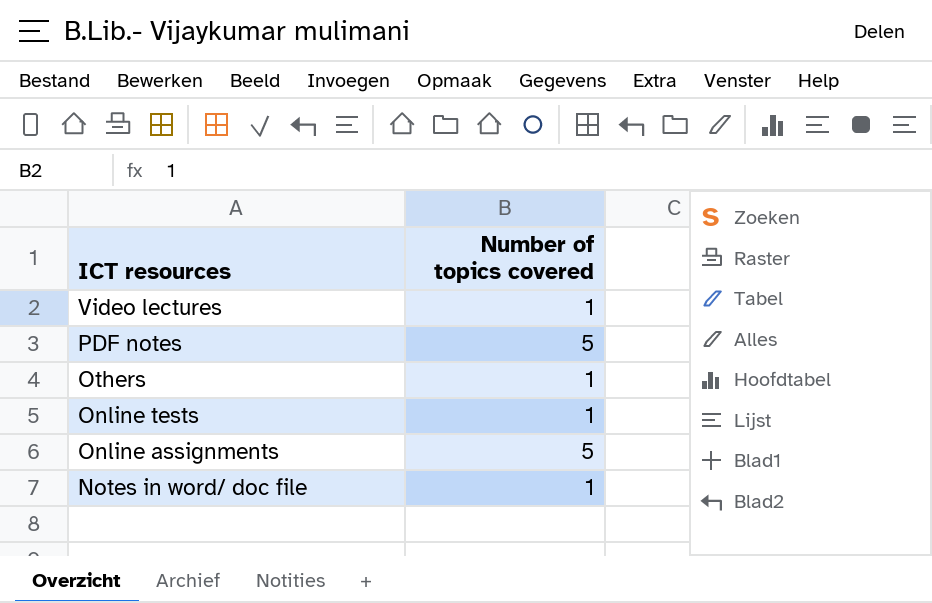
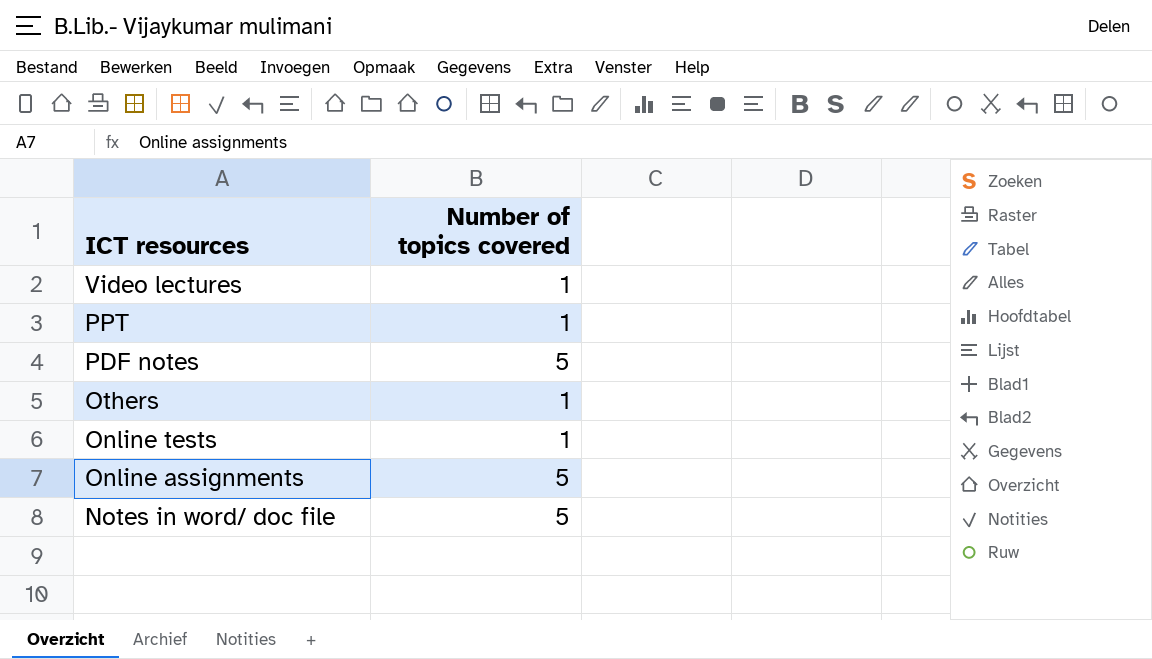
row PPT: none -> 1
Notes in word/ doc file | Number of topics covered: 1 -> 5

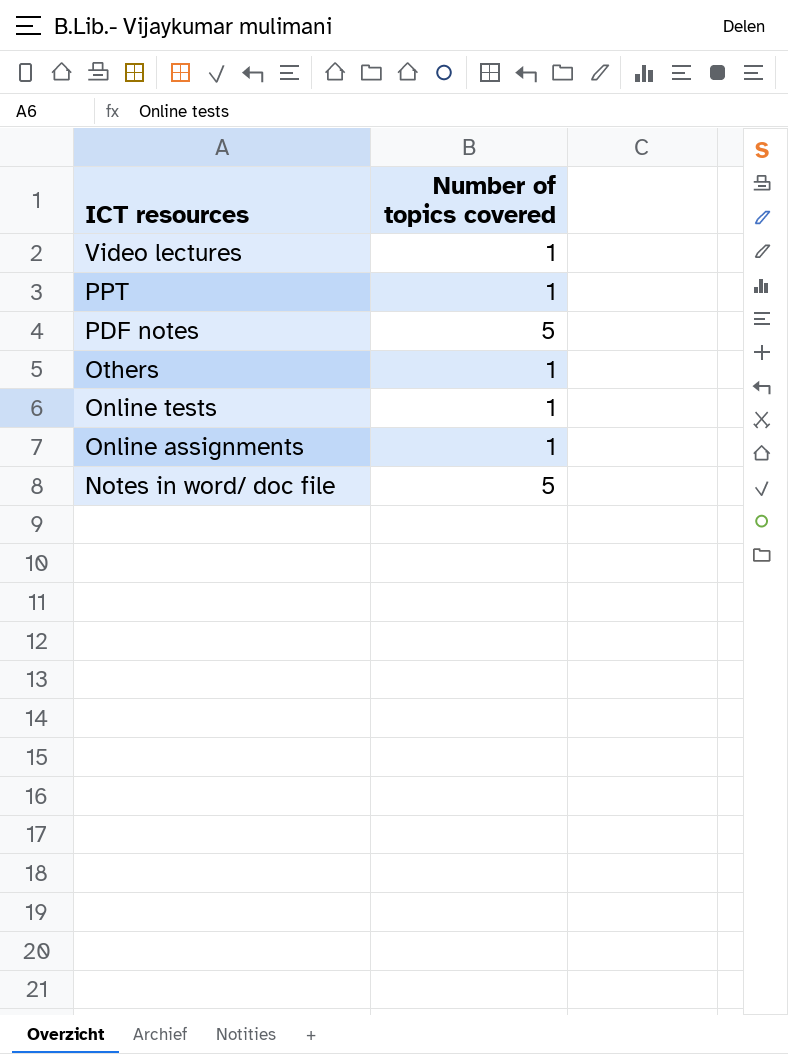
Online assignments | Number of topics covered: 5 -> 1

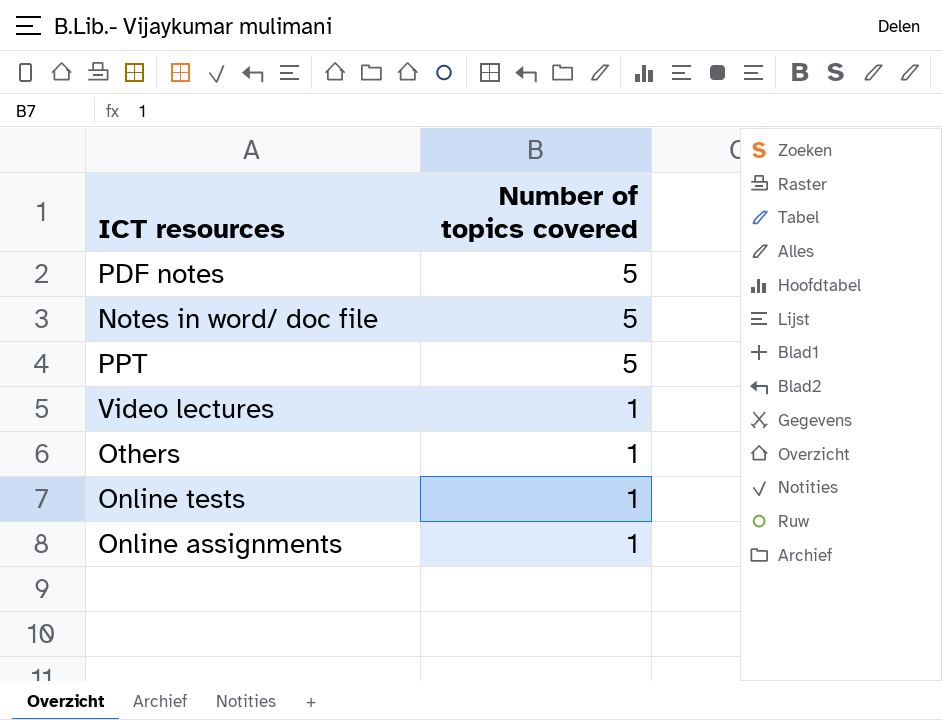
row order: ICT resources descending -> Number of topics covered descending
PPT | Number of topics covered: 1 -> 5

